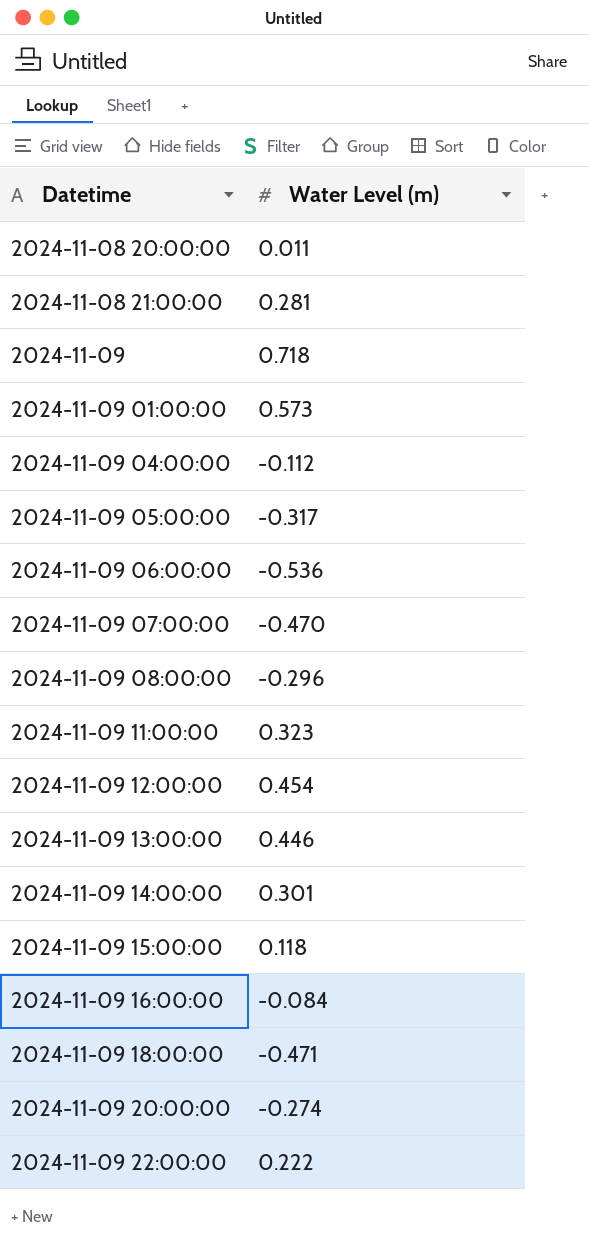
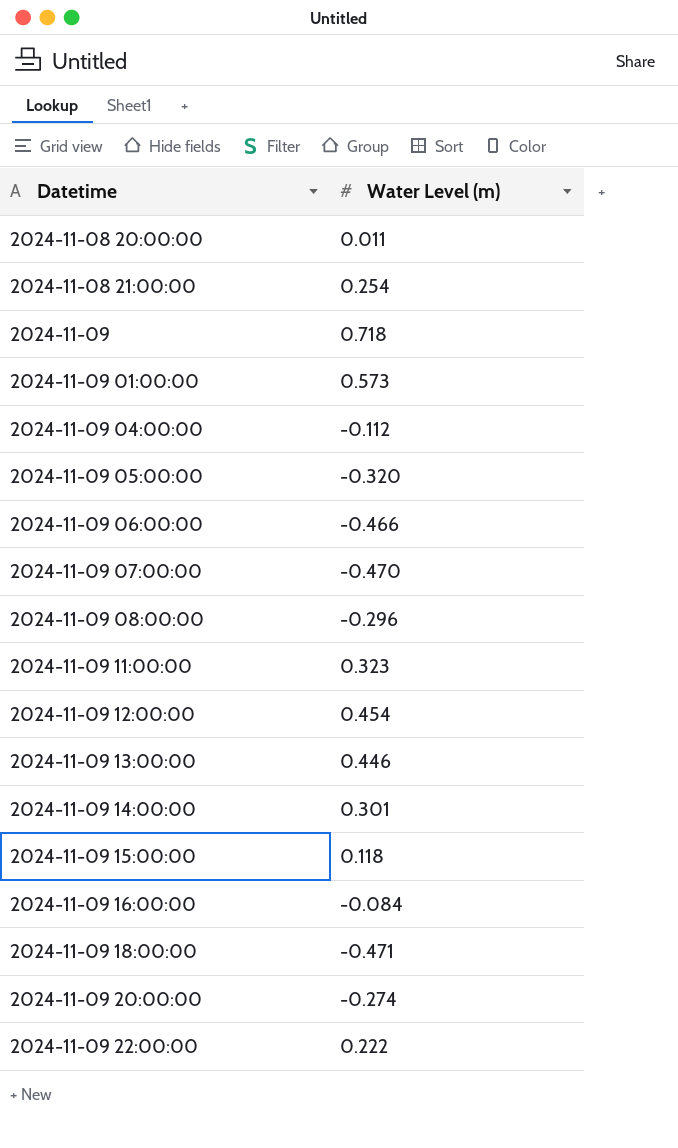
2024-11-08 21:00:00 | Water Level (m): 0.281 -> 0.254
2024-11-09 05:00:00 | Water Level (m): -0.317 -> -0.320
2024-11-09 06:00:00 | Water Level (m): -0.536 -> -0.466

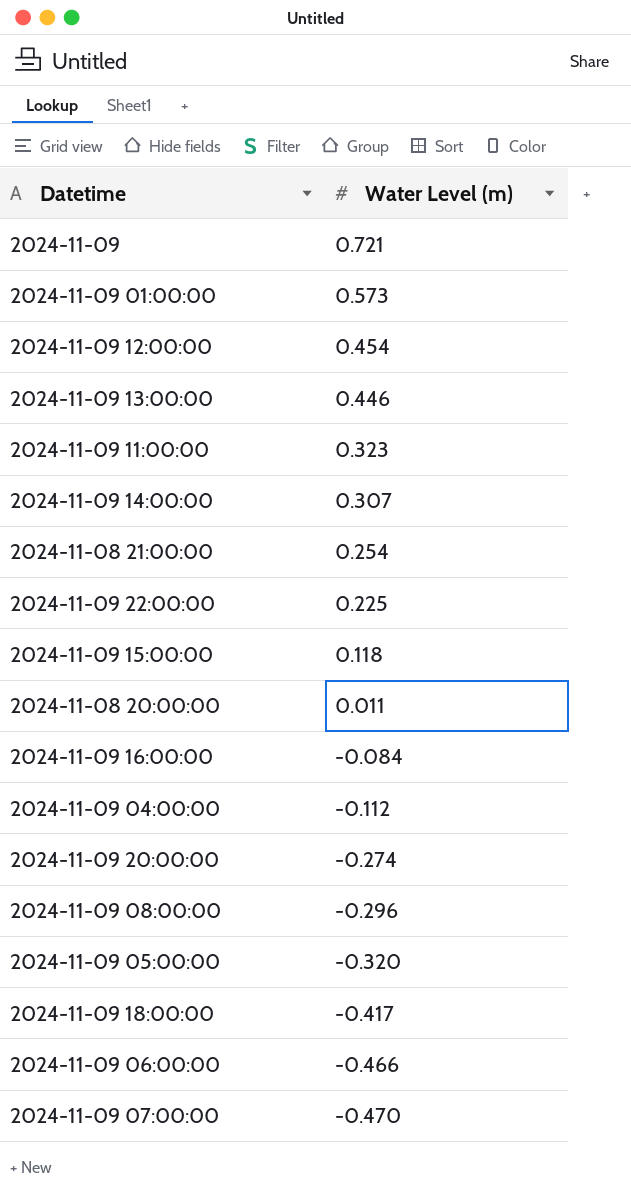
row order: Datetime ascending -> Water Level (m) descending
2024-11-09 | Water Level (m): 0.718 -> 0.721
2024-11-09 14:00:00 | Water Level (m): 0.301 -> 0.307
2024-11-09 22:00:00 | Water Level (m): 0.222 -> 0.225
2024-11-09 18:00:00 | Water Level (m): -0.471 -> -0.417

